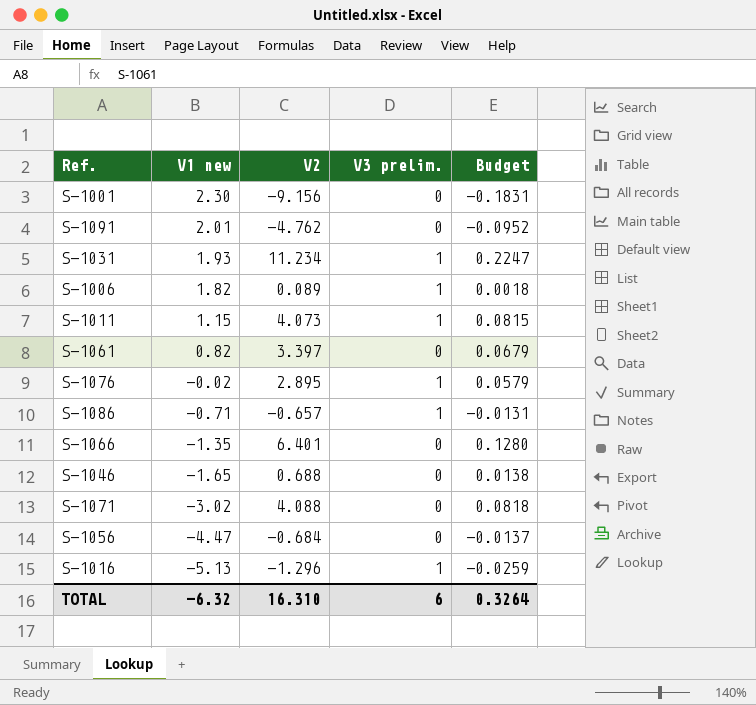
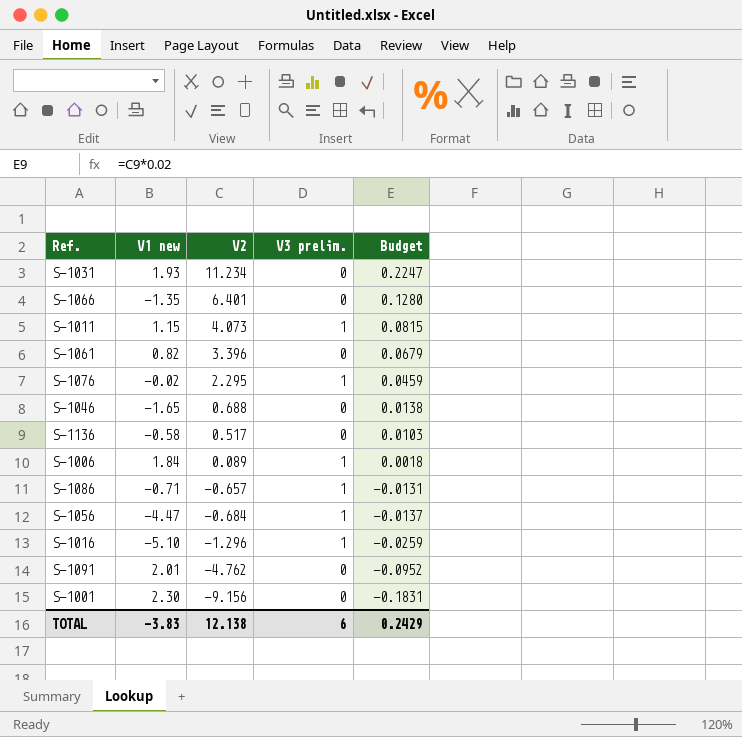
row order: V1 new descending -> V2 descending
row S-1071: -3.02 | 4.088 | 0 | 0.0818 -> none
S-1031 | V3 prelim.: 1 -> 0
S-1061 | V2: 3.397 -> 3.396
S-1076 | V2: 2.895 -> 2.295
S-1076 | Budget: 0.0579 -> 0.0459
row S-1136: none -> -0.58 | 0.517 | 0 | 0.0103
S-1006 | V1 new: 1.82 -> 1.84
S-1056 | V3 prelim.: 0 -> 1
S-1016 | V1 new: -5.13 -> -5.10
TOTAL | V1 new: -6.32 -> -3.83
TOTAL | V2: 16.310 -> 12.138
TOTAL | Budget: 0.3264 -> 0.2429

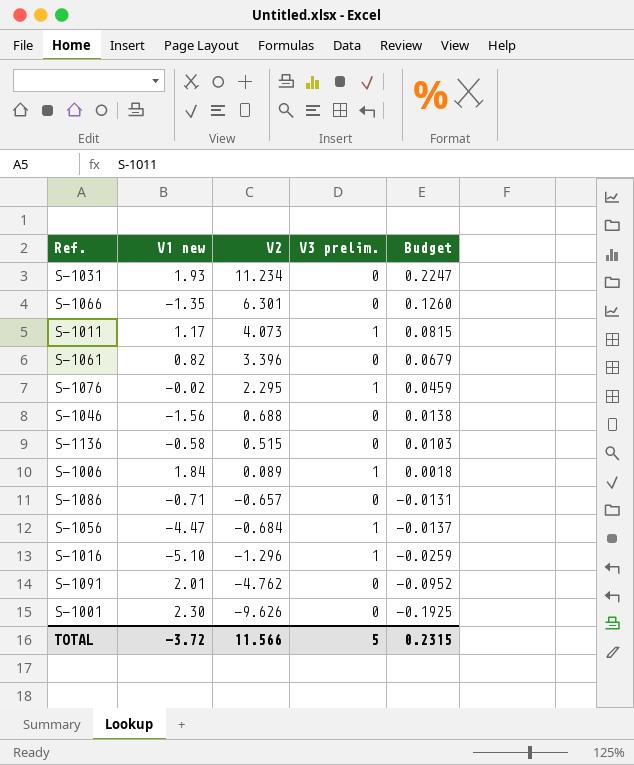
S-1066 | V2: 6.401 -> 6.301
S-1066 | Budget: 0.1280 -> 0.1260
S-1011 | V1 new: 1.15 -> 1.17
S-1046 | V1 new: -1.65 -> -1.56
S-1136 | V2: 0.517 -> 0.515
S-1086 | V3 prelim.: 1 -> 0
S-1001 | V2: -9.156 -> -9.626
S-1001 | Budget: -0.1831 -> -0.1925
TOTAL | V1 new: -3.83 -> -3.72
TOTAL | V2: 12.138 -> 11.566
TOTAL | V3 prelim.: 6 -> 5
TOTAL | Budget: 0.2429 -> 0.2315

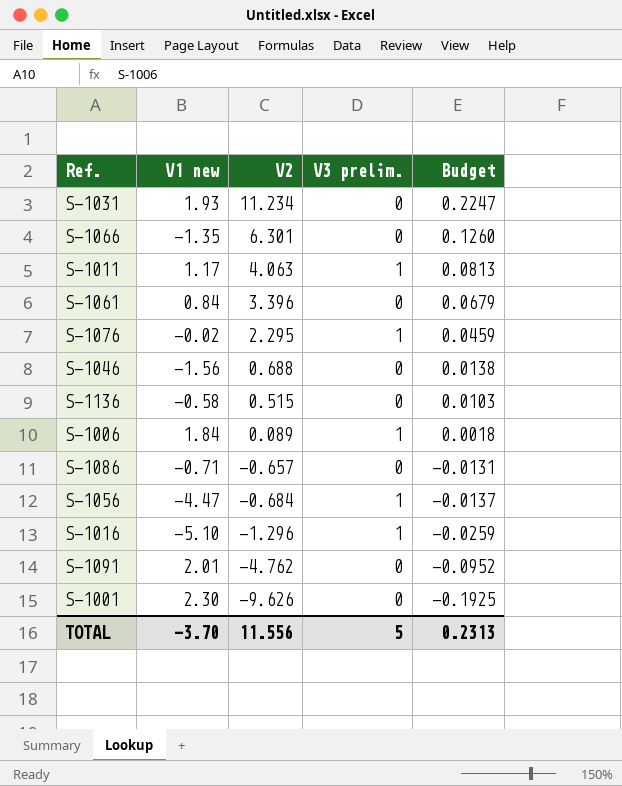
S-1011 | V2: 4.073 -> 4.063
S-1011 | Budget: 0.0815 -> 0.0813
S-1061 | V1 new: 0.82 -> 0.84
TOTAL | V1 new: -3.72 -> -3.70
TOTAL | V2: 11.566 -> 11.556
TOTAL | Budget: 0.2315 -> 0.2313

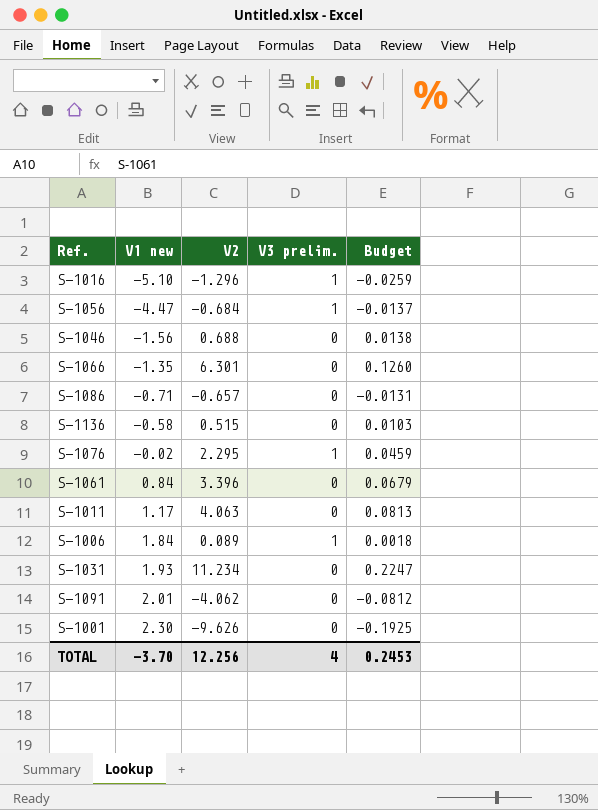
row order: V2 descending -> V1 new ascending
S-1011 | V3 prelim.: 1 -> 0
S-1091 | V2: -4.762 -> -4.062
S-1091 | Budget: -0.0952 -> -0.0812
TOTAL | V2: 11.556 -> 12.256
TOTAL | V3 prelim.: 5 -> 4
TOTAL | Budget: 0.2313 -> 0.2453

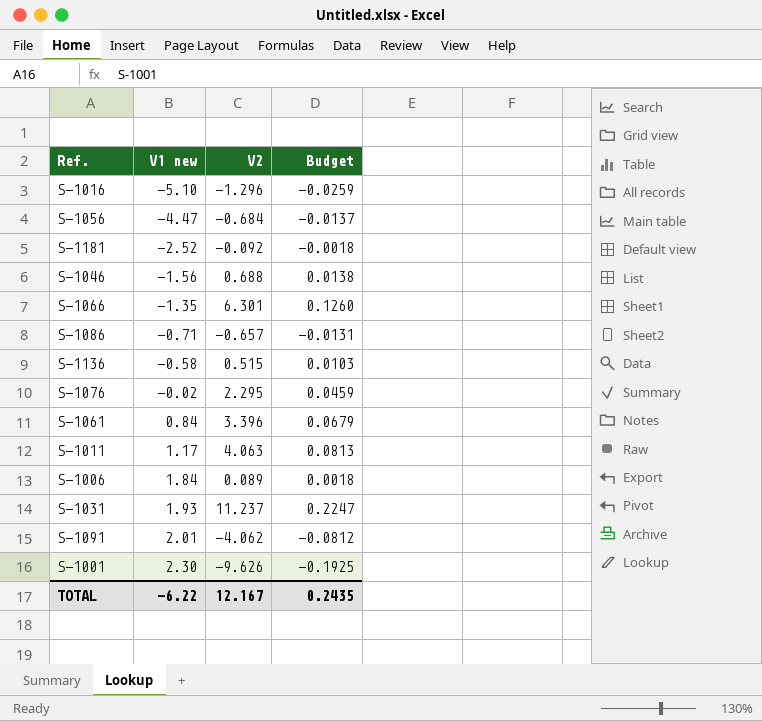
column V3 prelim. | position: 4 -> none
row S-1181: none -> -2.52 | -0.092 | -0.0018
S-1031 | V2: 11.234 -> 11.237
TOTAL | V1 new: -3.70 -> -6.22
TOTAL | V2: 12.256 -> 12.167
TOTAL | Budget: 0.2453 -> 0.2435

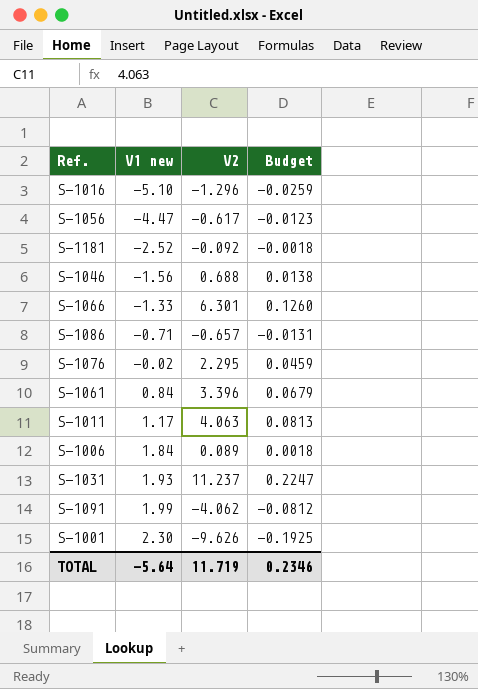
row S-1136: -0.58 | 0.515 | 0.0103 -> none
S-1056 | V2: -0.684 -> -0.617
S-1056 | Budget: -0.0137 -> -0.0123
S-1066 | V1 new: -1.35 -> -1.33
S-1091 | V1 new: 2.01 -> 1.99
TOTAL | V1 new: -6.22 -> -5.64
TOTAL | V2: 12.167 -> 11.719
TOTAL | Budget: 0.2435 -> 0.2346

